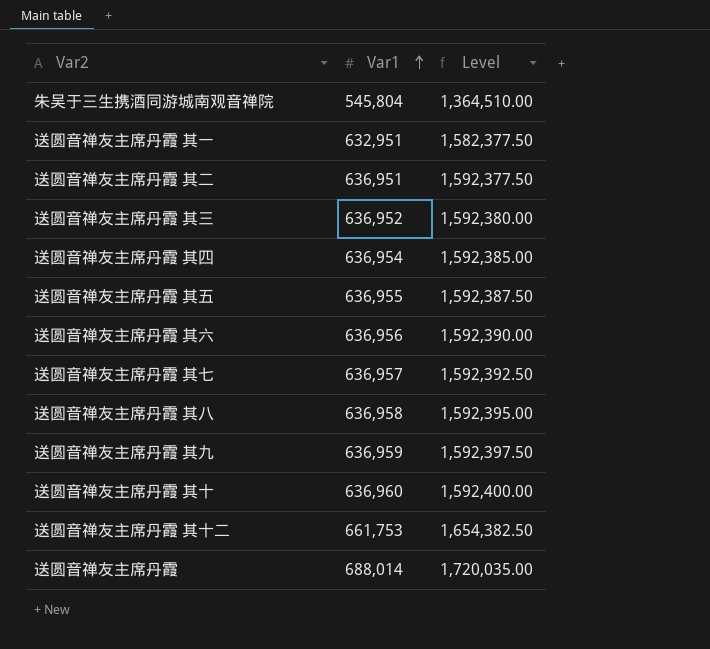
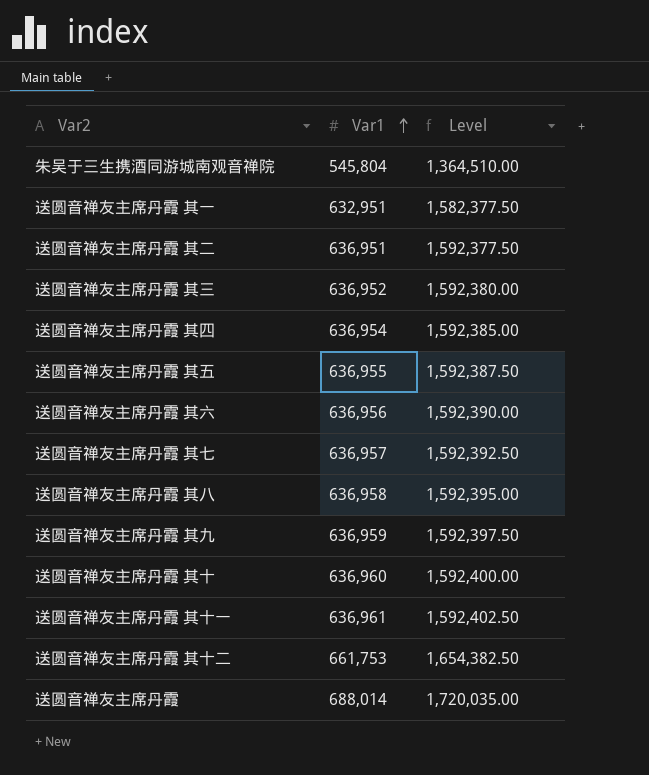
row 送圆音禅友主席丹霞 其十一: none -> 636,961 | 1,592,402.50

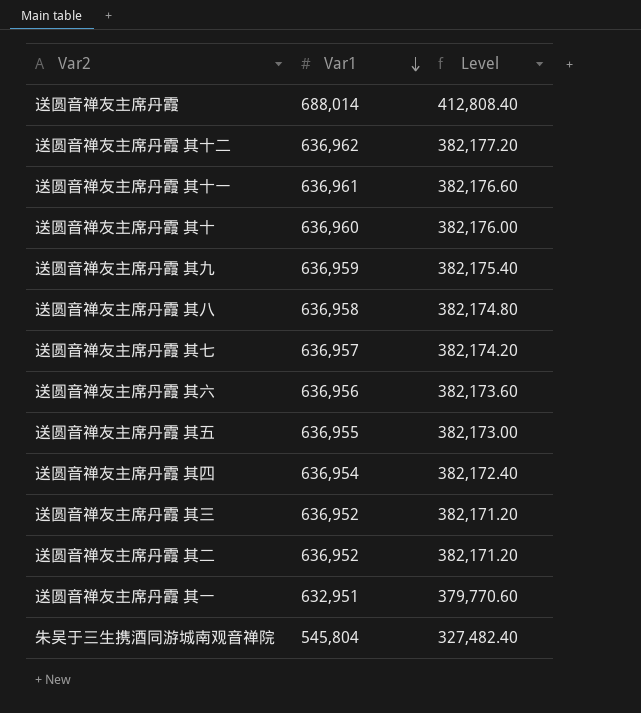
row order: Var1 ascending -> Var1 descending
column Level | formula: [Var1] * 2.5 -> [Var1] * 0.6
送圆音禅友主席丹霞 其十二 | Var1: 661,753 -> 636,962
送圆音禅友主席丹霞 其二 | Var1: 636,951 -> 636,952

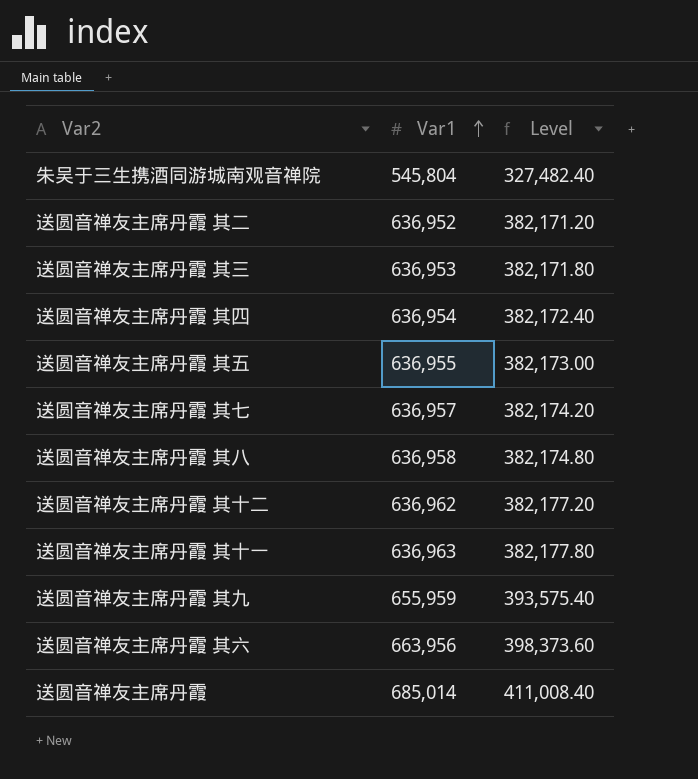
row order: Var1 descending -> Var1 ascending
row 送圆音禅友主席丹霞 其十: 636,960 | 382,176.00 -> none
row 送圆音禅友主席丹霞 其一: 632,951 | 379,770.60 -> none
送圆音禅友主席丹霞 其三 | Var1: 636,952 -> 636,953
送圆音禅友主席丹霞 其三 | Level: 382,171.20 -> 382,171.80
送圆音禅友主席丹霞 其十一 | Var1: 636,961 -> 636,963
送圆音禅友主席丹霞 其十一 | Level: 382,176.60 -> 382,177.80
送圆音禅友主席丹霞 其九 | Var1: 636,959 -> 655,959
送圆音禅友主席丹霞 其九 | Level: 382,175.40 -> 393,575.40
送圆音禅友主席丹霞 其六 | Var1: 636,956 -> 663,956
送圆音禅友主席丹霞 其六 | Level: 382,173.60 -> 398,373.60
送圆音禅友主席丹霞 | Var1: 688,014 -> 685,014
送圆音禅友主席丹霞 | Level: 412,808.40 -> 411,008.40

